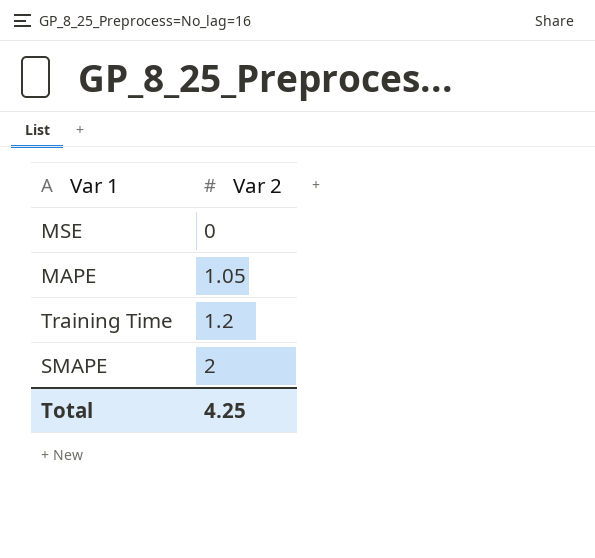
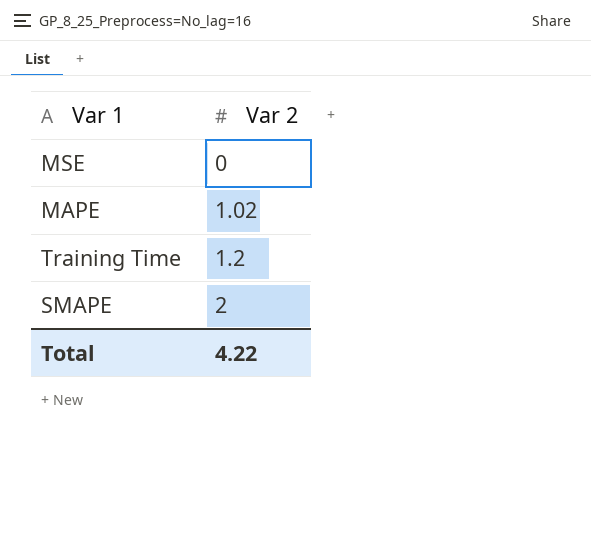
MAPE | Var 2: 1.05 -> 1.02
Total | Var 2: 4.25 -> 4.22

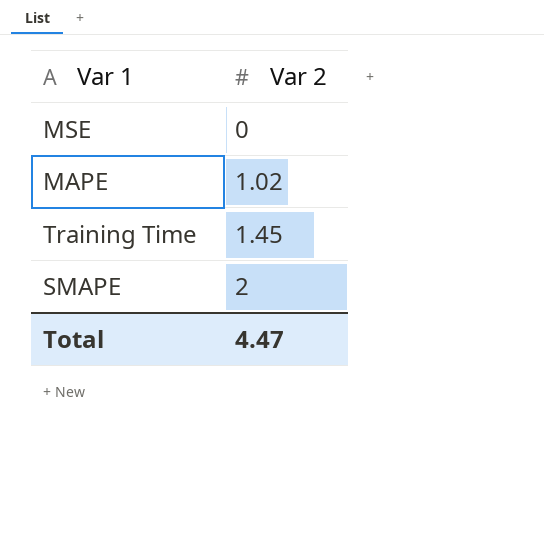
Training Time | Var 2: 1.2 -> 1.45
Total | Var 2: 4.22 -> 4.47

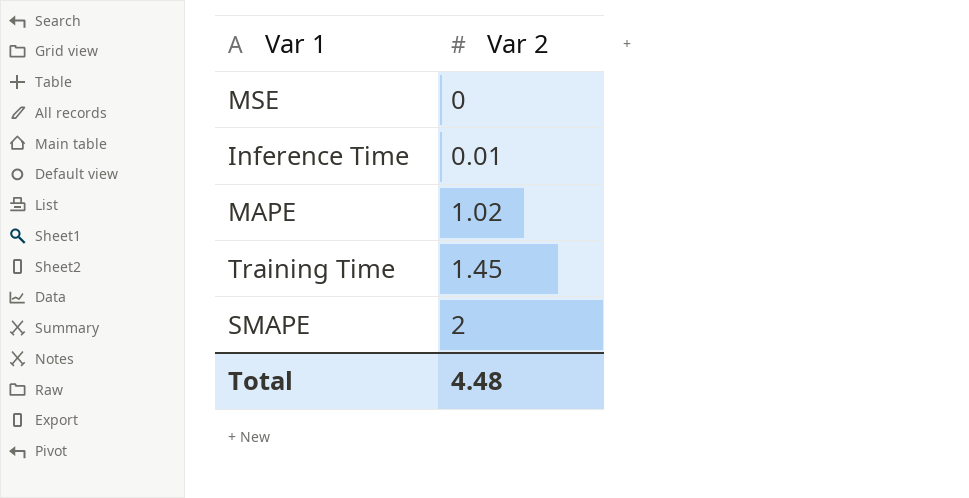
row Inference Time: none -> 0.01
Total | Var 2: 4.47 -> 4.48

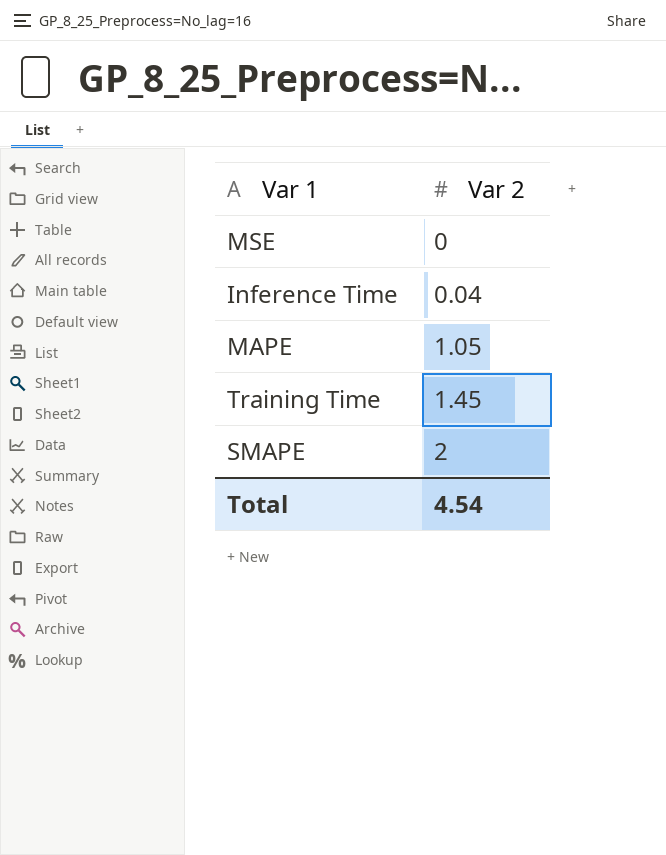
Inference Time | Var 2: 0.01 -> 0.04
MAPE | Var 2: 1.02 -> 1.05
Total | Var 2: 4.48 -> 4.54

